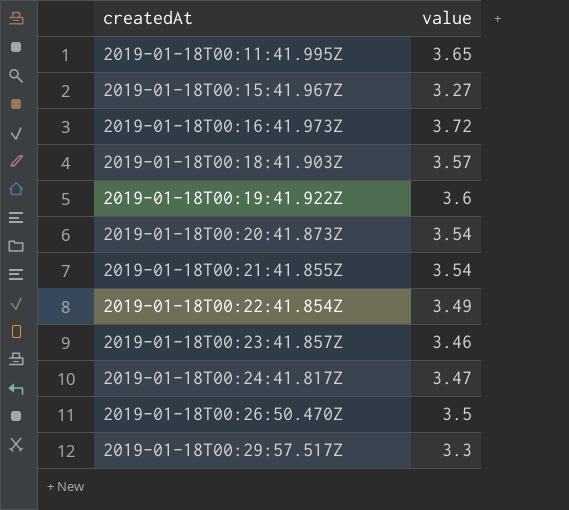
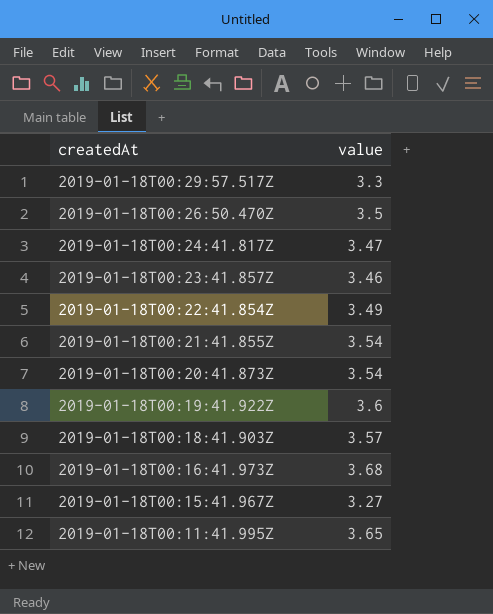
row order: createdAt ascending -> createdAt descending
2019-01-18T00:16:41.973Z | value: 3.72 -> 3.68

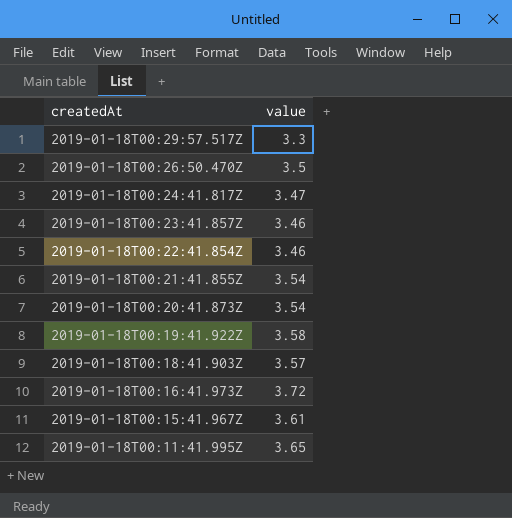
2019-01-18T00:22:41.854Z | value: 3.49 -> 3.46
2019-01-18T00:19:41.922Z | value: 3.6 -> 3.58
2019-01-18T00:16:41.973Z | value: 3.68 -> 3.72
2019-01-18T00:15:41.967Z | value: 3.27 -> 3.61

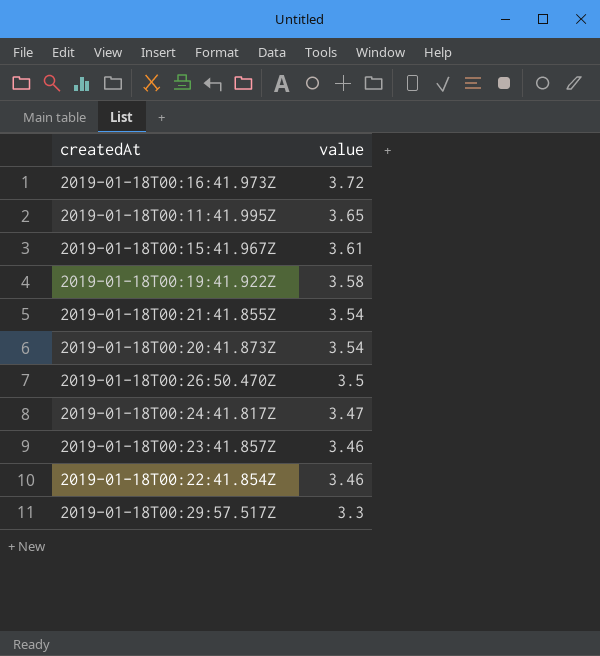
row order: createdAt descending -> value descending
row 2019-01-18T00:18:41.903Z: 3.57 -> none

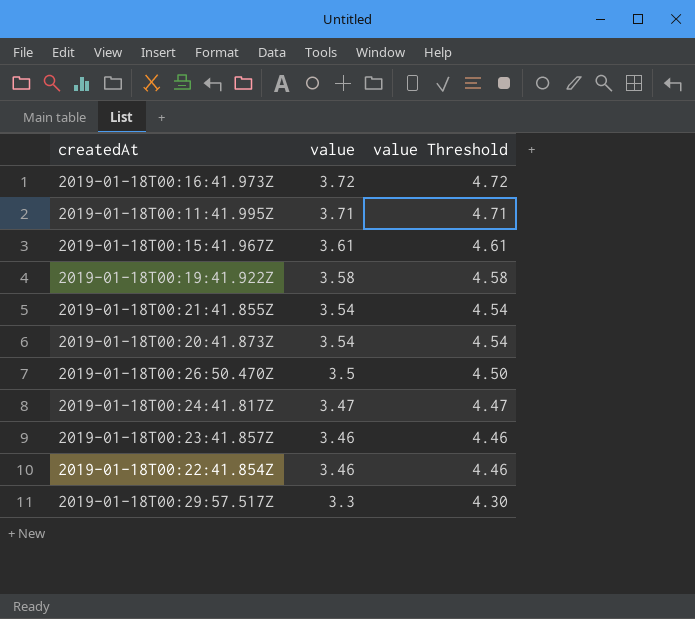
column value Threshold | formula: none -> [value] + 1
2019-01-18T00:11:41.995Z | value: 3.65 -> 3.71

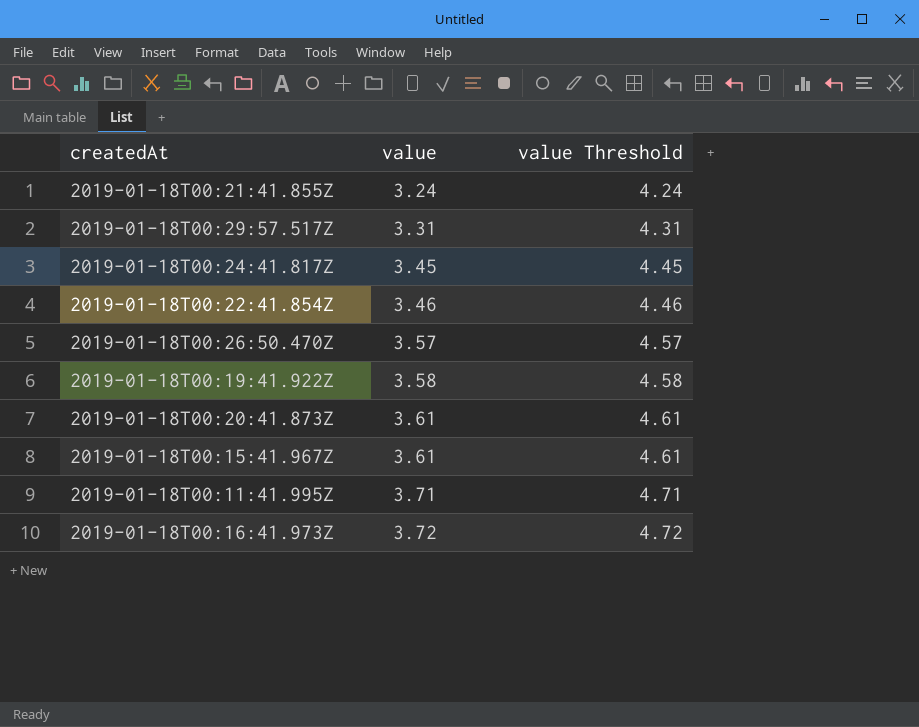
row order: value descending -> value ascending
row 2019-01-18T00:23:41.857Z: 3.46 | 4.46 -> none
2019-01-18T00:21:41.855Z | value: 3.54 -> 3.24
2019-01-18T00:21:41.855Z | value Threshold: 4.54 -> 4.24
2019-01-18T00:29:57.517Z | value: 3.3 -> 3.31
2019-01-18T00:29:57.517Z | value Threshold: 4.30 -> 4.31
2019-01-18T00:24:41.817Z | value: 3.47 -> 3.45
2019-01-18T00:24:41.817Z | value Threshold: 4.47 -> 4.45
2019-01-18T00:26:50.470Z | value: 3.5 -> 3.57
2019-01-18T00:26:50.470Z | value Threshold: 4.50 -> 4.57
2019-01-18T00:20:41.873Z | value: 3.54 -> 3.61
2019-01-18T00:20:41.873Z | value Threshold: 4.54 -> 4.61

